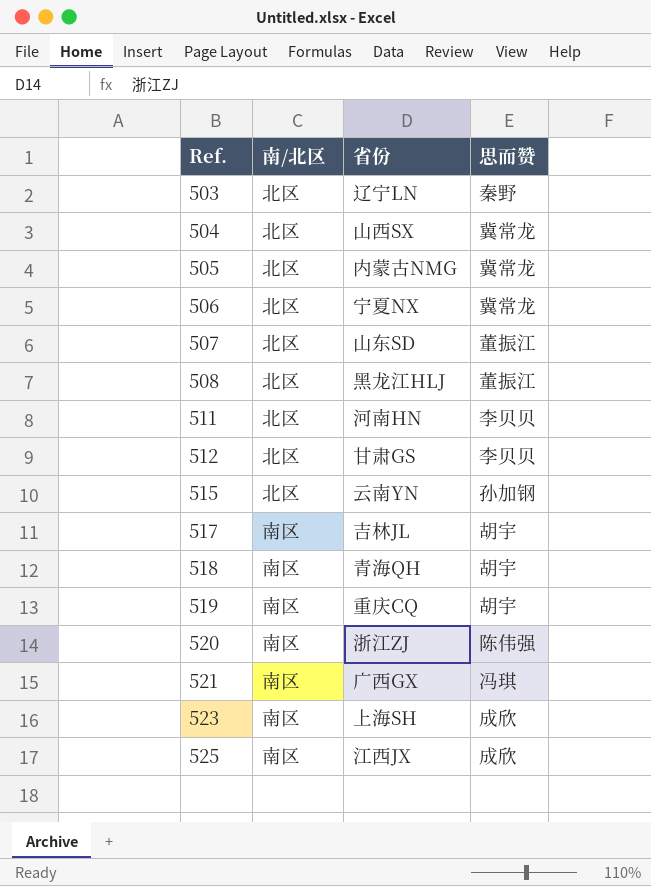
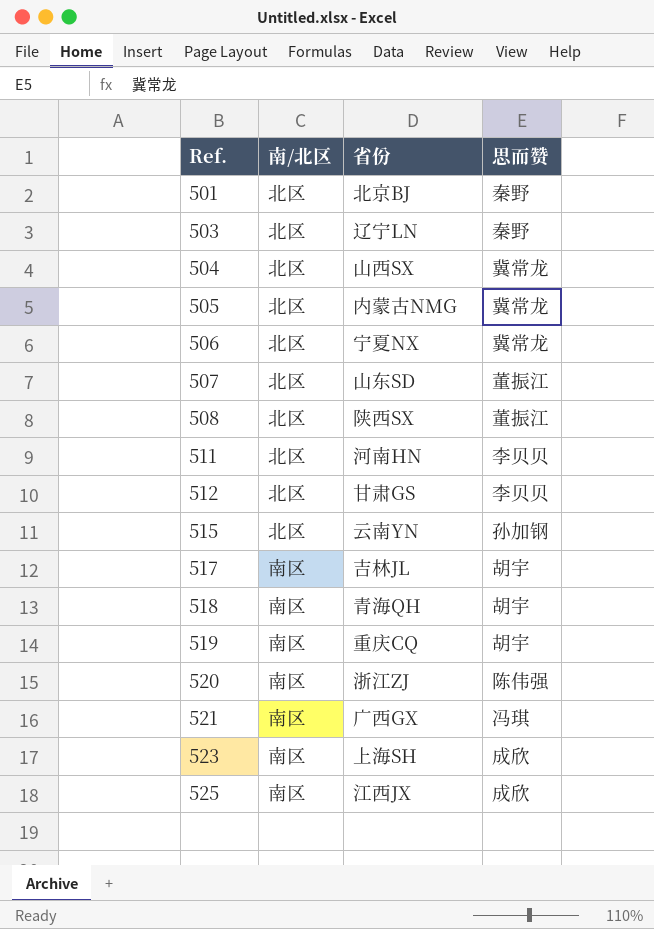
row 501: none -> 北区 | 北京BJ | 秦野
508 | 省份: 黑龙江HLJ -> 陕西SX

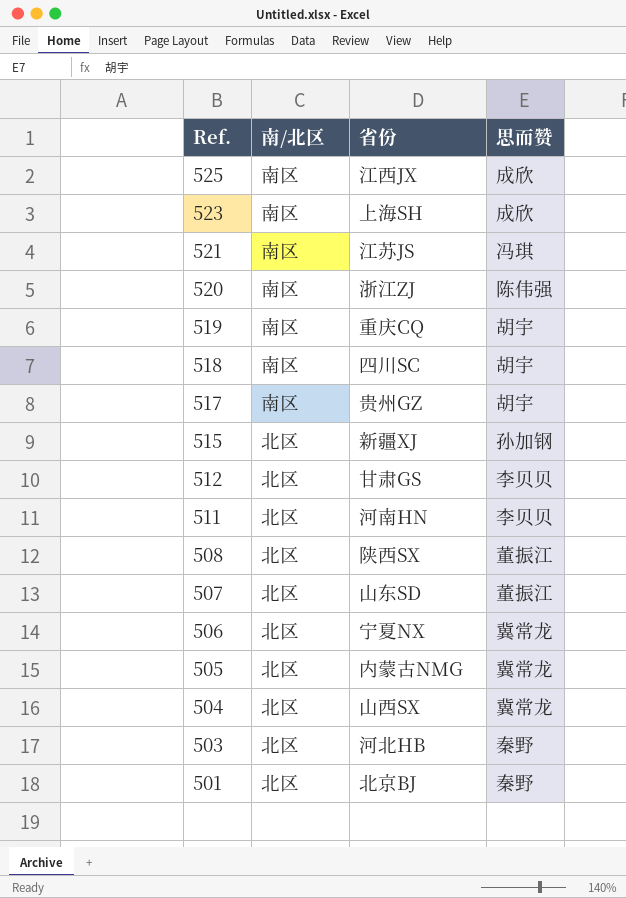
row order: Ref. ascending -> Ref. descending
521 | 省份: 广西GX -> 江苏JS
518 | 省份: 青海QH -> 四川SC
517 | 省份: 吉林JL -> 贵州GZ
515 | 省份: 云南YN -> 新疆XJ
503 | 省份: 辽宁LN -> 河北HB

